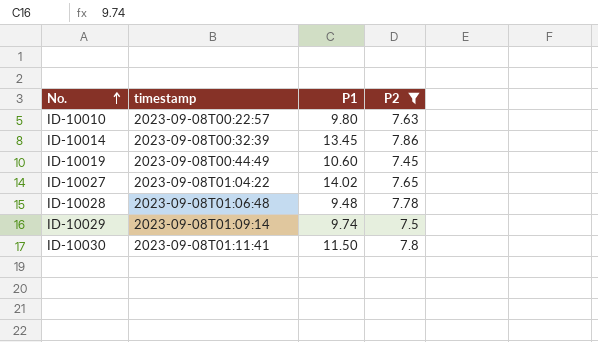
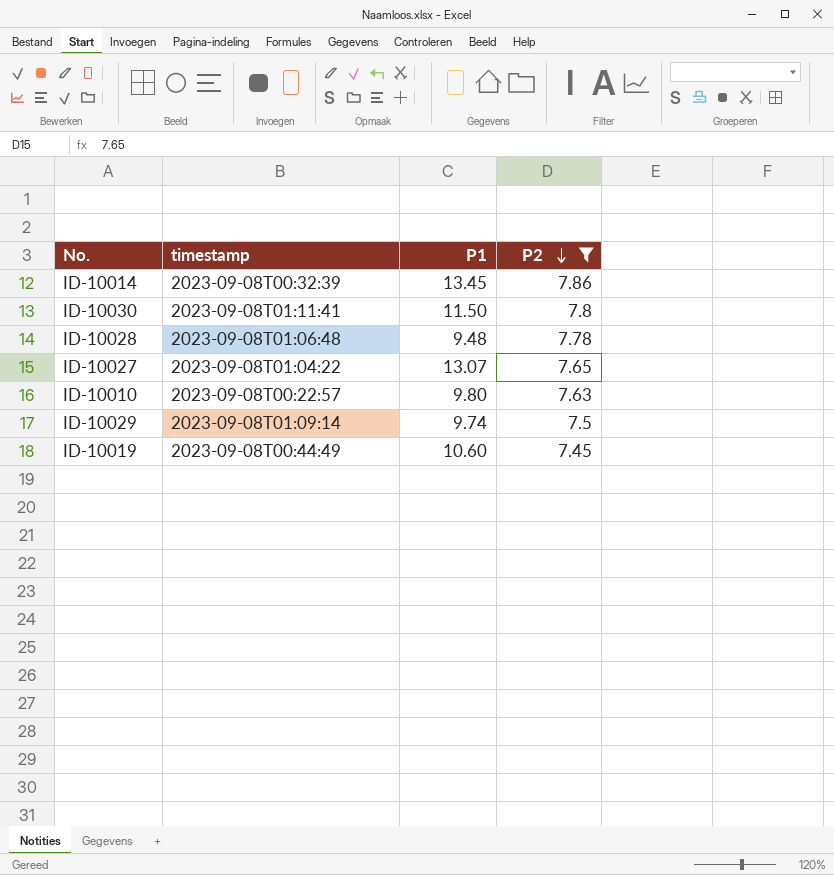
row order: No. ascending -> P2 descending
ID-10027 | P1: 14.02 -> 13.07

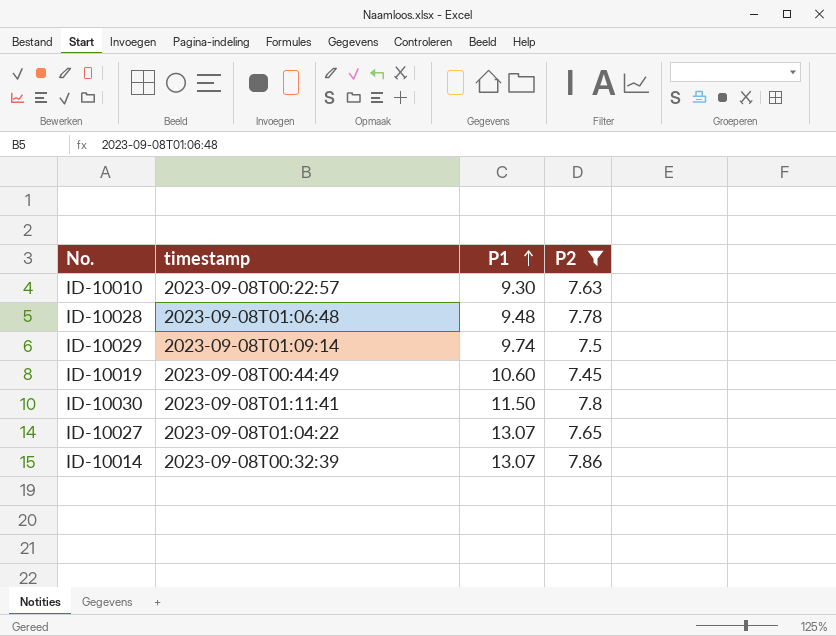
row order: P2 descending -> P1 ascending
ID-10010 | P1: 9.80 -> 9.30
ID-10014 | P1: 13.45 -> 13.07

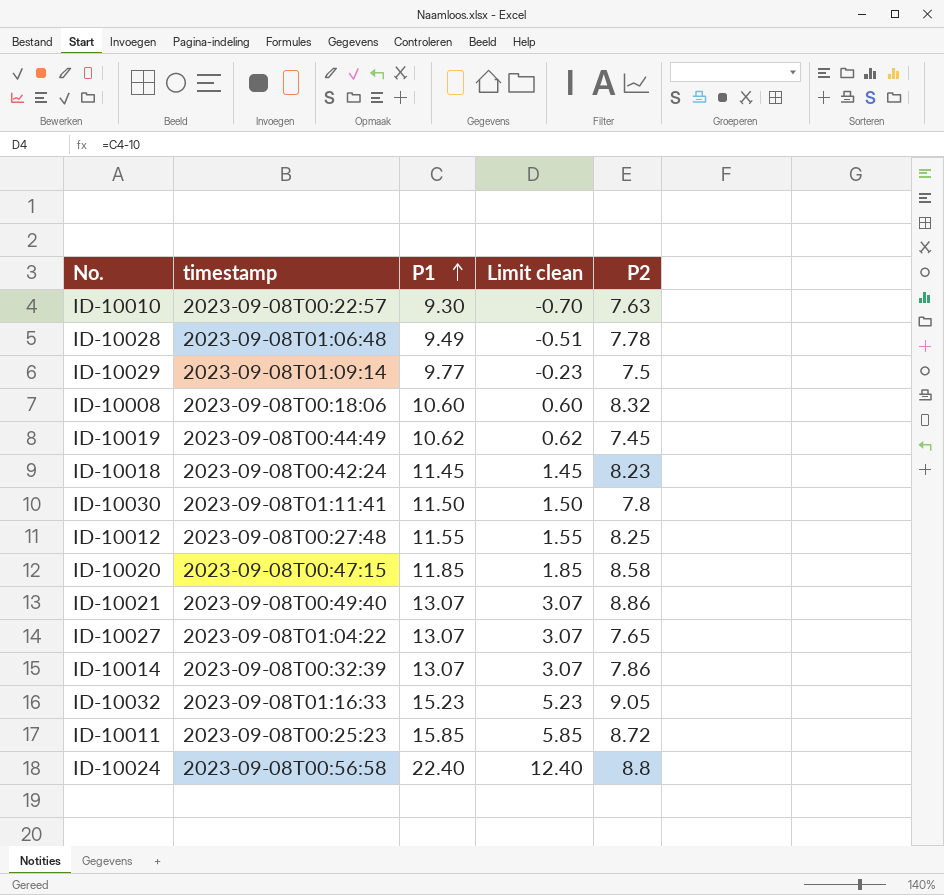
filter: P2 <= 7.86 -> none
column Limit clean | formula: none -> [P1] - 10
ID-10028 | P1: 9.48 -> 9.49
ID-10029 | P1: 9.74 -> 9.77
ID-10019 | P1: 10.60 -> 10.62

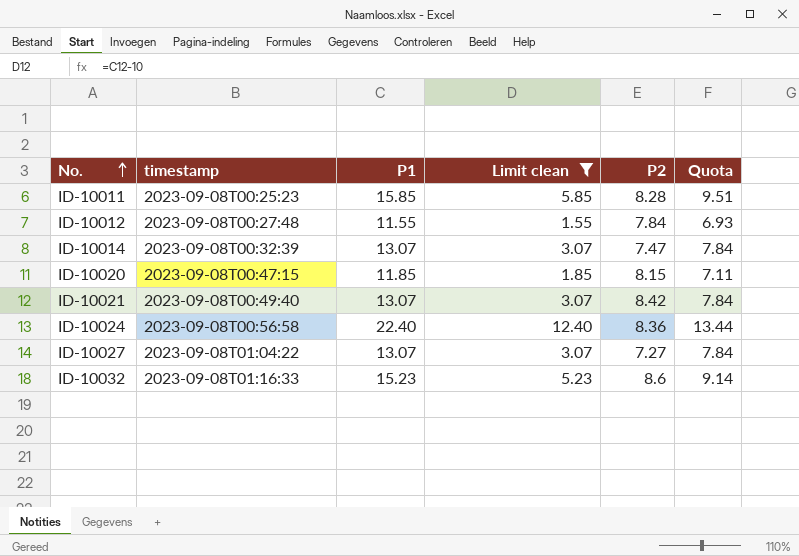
filter: none -> Limit clean >= 1.55
row order: P1 ascending -> No. ascending
column Quota | formula: none -> [P1] * 0.6
ID-10011 | P2: 8.72 -> 8.28
ID-10012 | P2: 8.25 -> 7.84
ID-10014 | P2: 7.86 -> 7.47
ID-10020 | P2: 8.58 -> 8.15
ID-10021 | P2: 8.86 -> 8.42
ID-10024 | P2: 8.8 -> 8.36
ID-10027 | P2: 7.65 -> 7.27
ID-10032 | P2: 9.05 -> 8.6

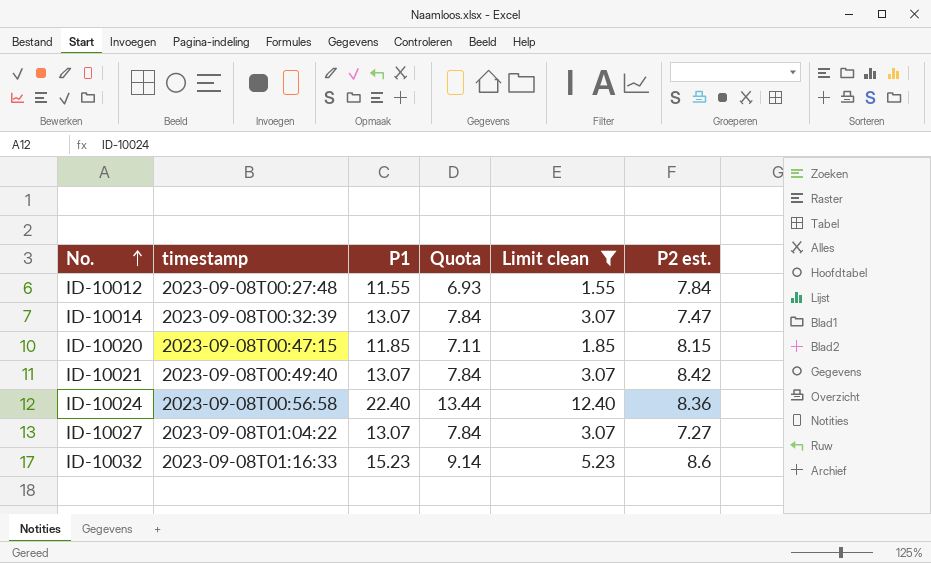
column Quota | position: 6 -> 4
column name: P2 -> P2 est.
row ID-10011: 2023-09-08T00:25:23 | 15.85 | 5.85 | 8.28 | 9.51 -> none

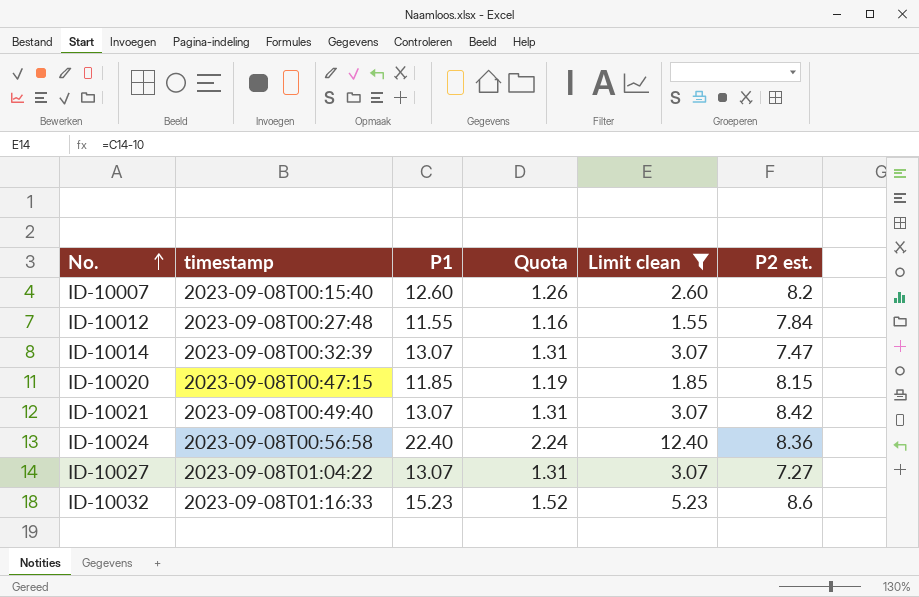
column Quota | formula: [P1] * 0.6 -> [P1] * 0.1
row ID-10007: none -> 2023-09-08T00:15:40 | 12.60 | 1.26 | 2.60 | 8.2

